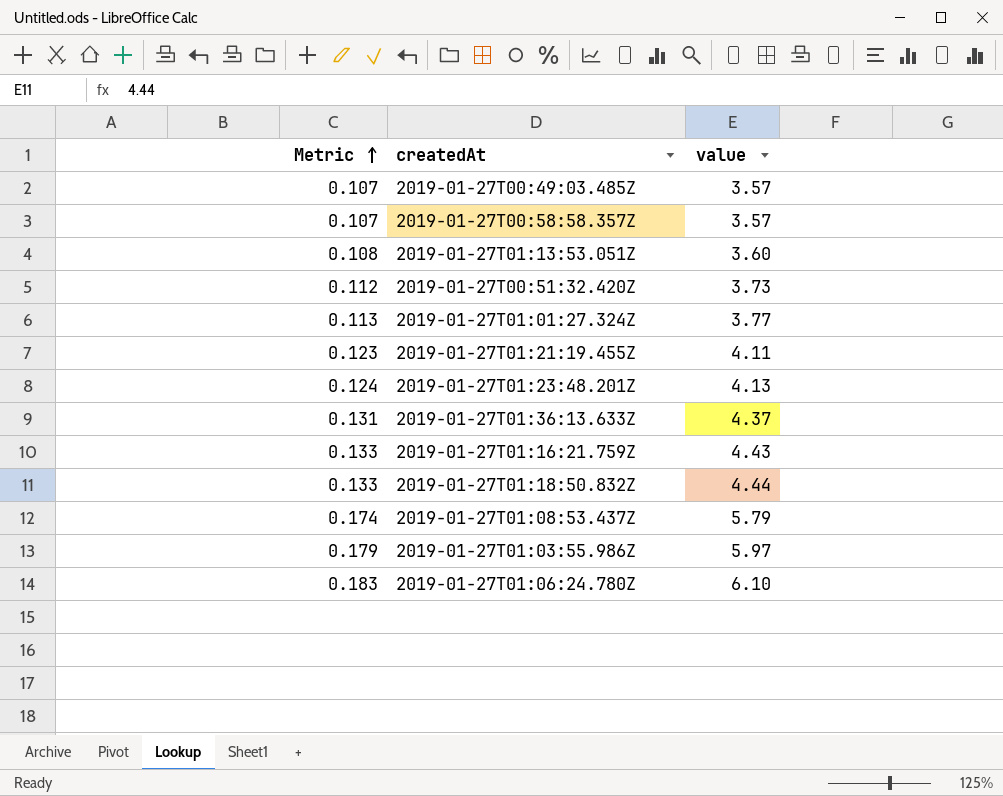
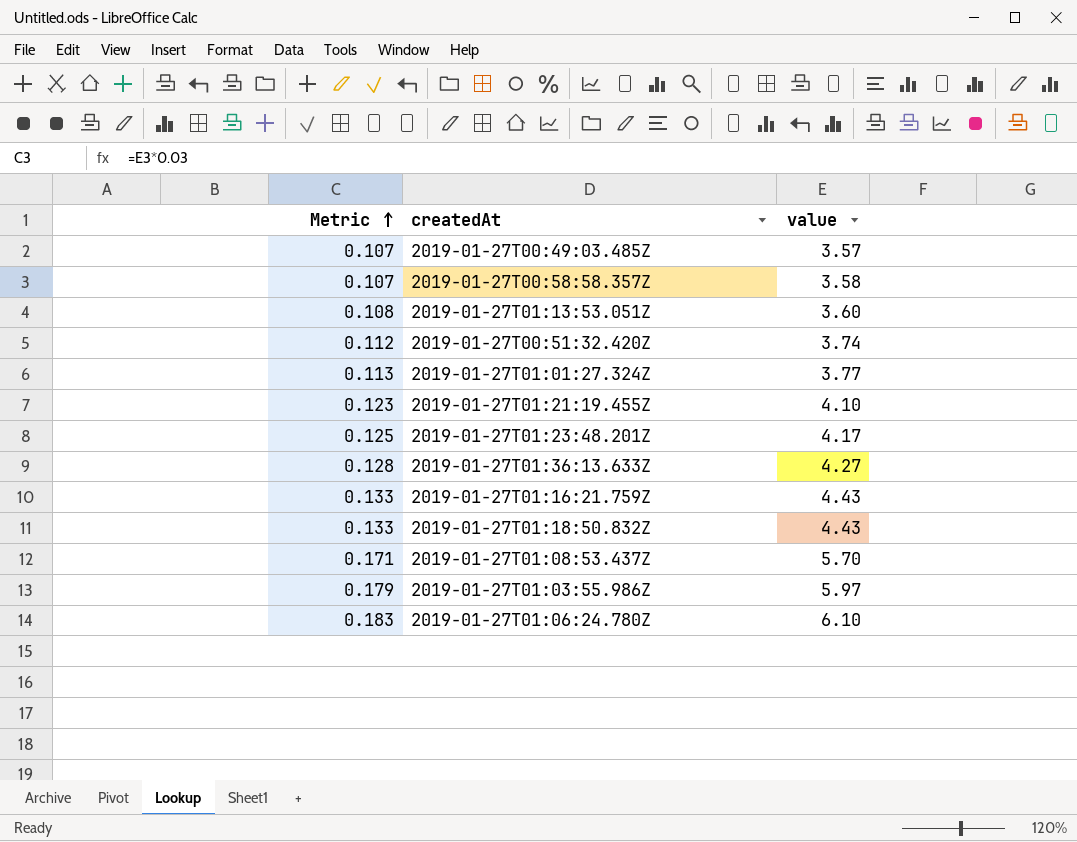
2019-01-27T00:58:58.357Z | value: 3.57 -> 3.58
2019-01-27T00:51:32.420Z | value: 3.73 -> 3.74
2019-01-27T01:21:19.455Z | value: 4.11 -> 4.10
2019-01-27T01:23:48.201Z | Metric: 0.124 -> 0.125
2019-01-27T01:23:48.201Z | value: 4.13 -> 4.17
2019-01-27T01:36:13.633Z | Metric: 0.131 -> 0.128
2019-01-27T01:36:13.633Z | value: 4.37 -> 4.27
2019-01-27T01:18:50.832Z | value: 4.44 -> 4.43
2019-01-27T01:08:53.437Z | Metric: 0.174 -> 0.171
2019-01-27T01:08:53.437Z | value: 5.79 -> 5.70

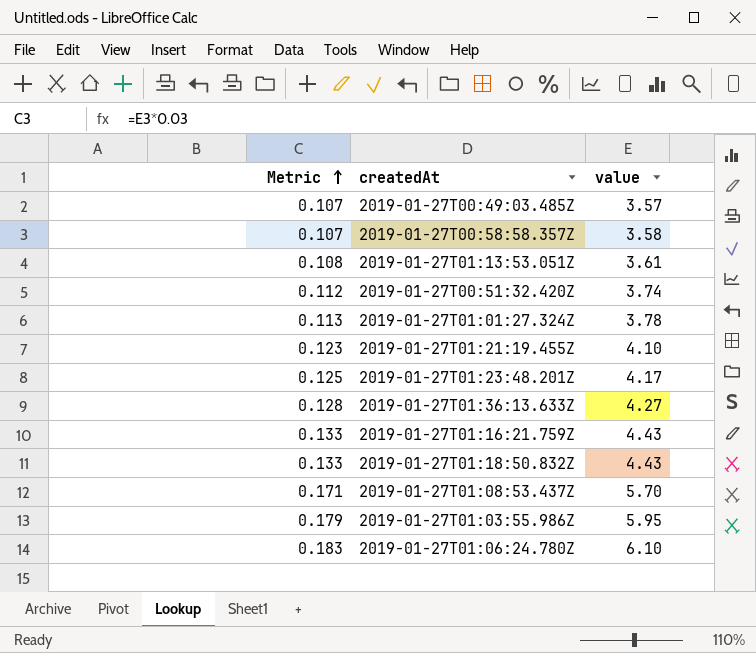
2019-01-27T01:13:53.051Z | value: 3.60 -> 3.61
2019-01-27T01:01:27.324Z | value: 3.77 -> 3.78
2019-01-27T01:03:55.986Z | value: 5.97 -> 5.95

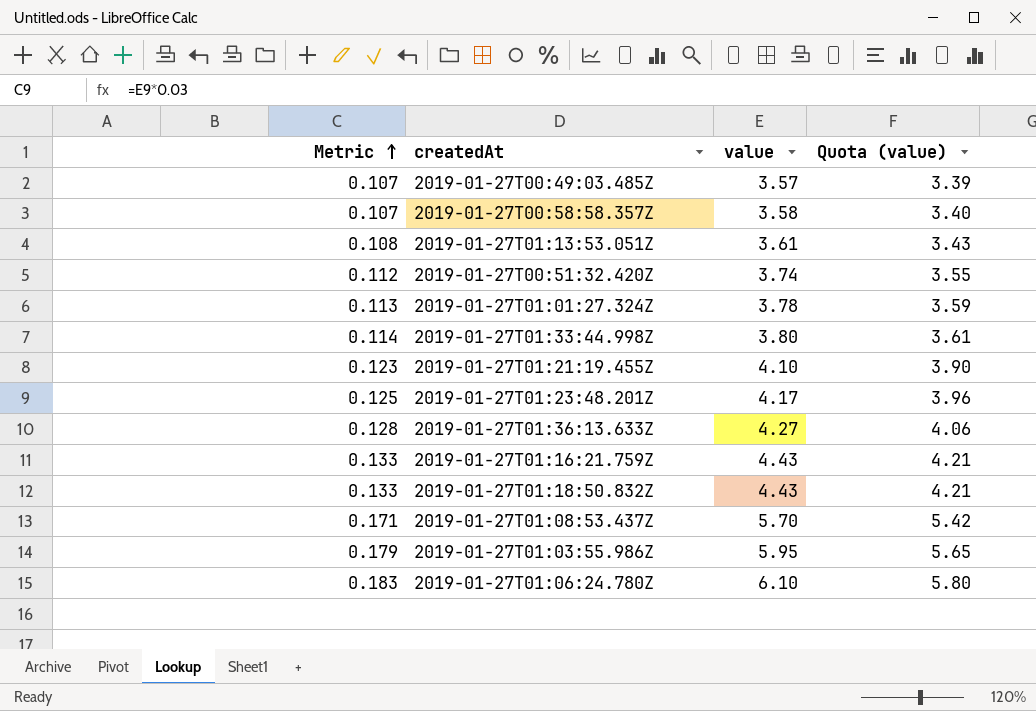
column Quota (value) | formula: none -> [value] * 0.95
row 2019-01-27T01:33:44.998Z: none -> 0.114 | 3.80 | 3.61

